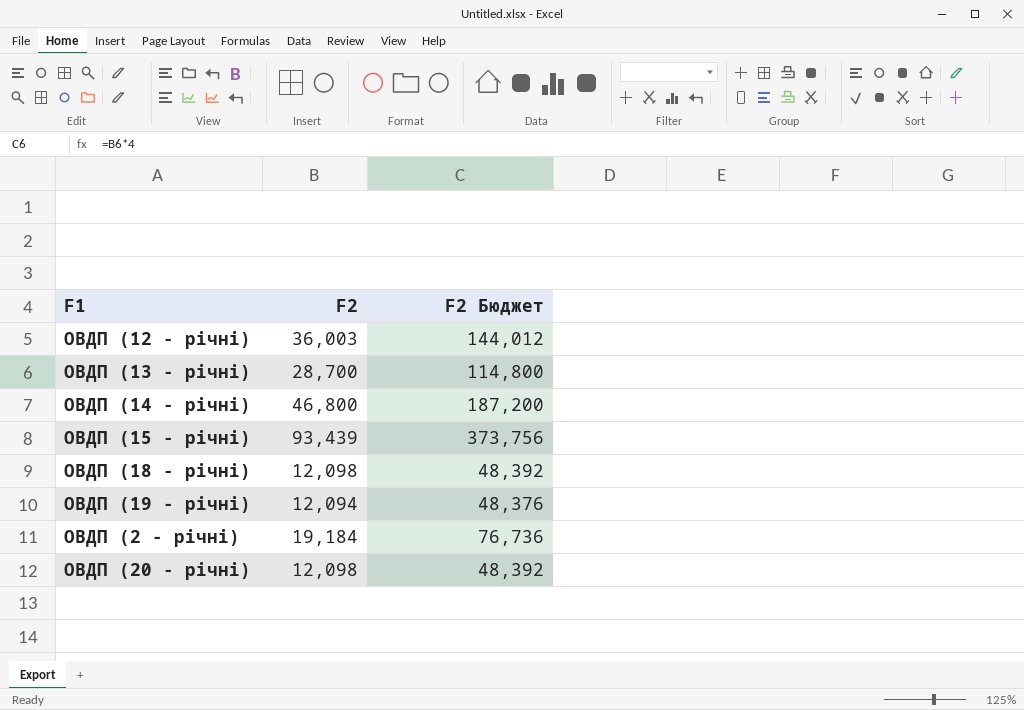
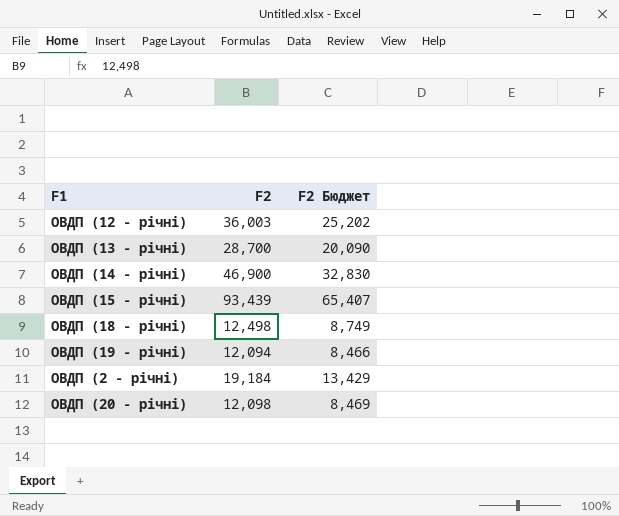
column F2 Бюджет | formula: [F2] * 4 -> [F2] * 0,7
ОВДП (14 - річні) | F2: 46,800 -> 46,900
ОВДП (18 - річні) | F2: 12,098 -> 12,498

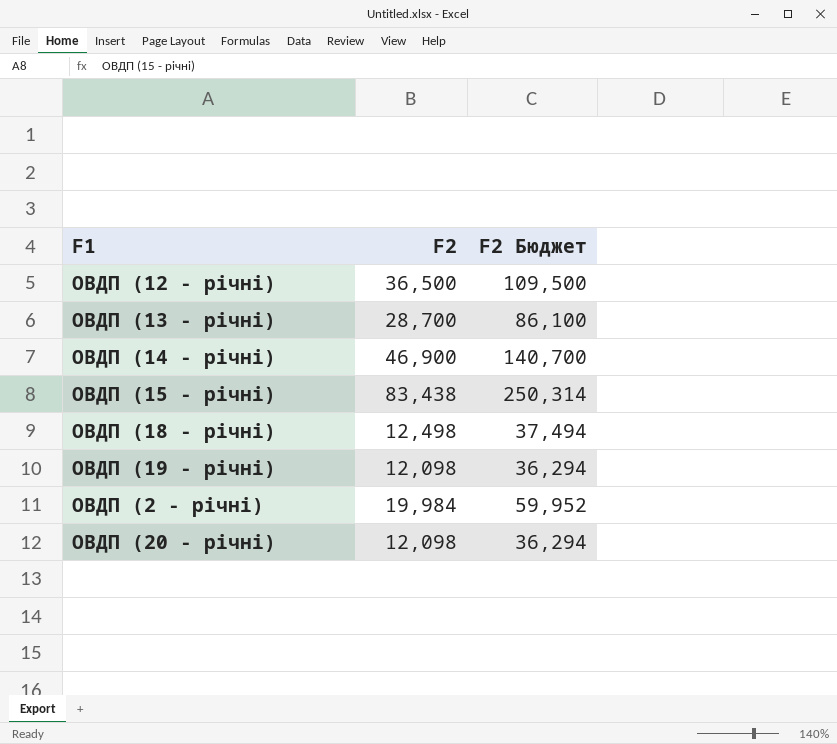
column F2 Бюджет | formula: [F2] * 0,7 -> [F2] * 3
ОВДП (12 - річні) | F2: 36,003 -> 36,500
ОВДП (15 - річні) | F2: 93,439 -> 83,438
ОВДП (19 - річні) | F2: 12,094 -> 12,098
ОВДП (2 - річні) | F2: 19,184 -> 19,984

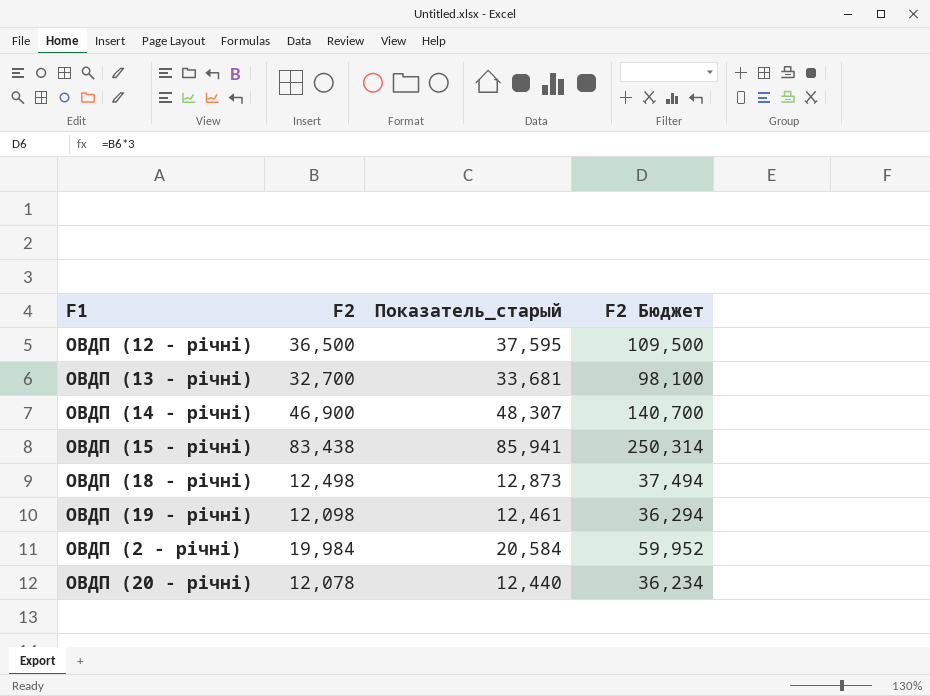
column Показатель_старый | formula: none -> [F2] * 1,03
ОВДП (13 - річні) | F2: 28,700 -> 32,700
ОВДП (13 - річні) | F2 Бюджет: 86,100 -> 98,100
ОВДП (20 - річні) | F2: 12,098 -> 12,078
ОВДП (20 - річні) | F2 Бюджет: 36,294 -> 36,234

